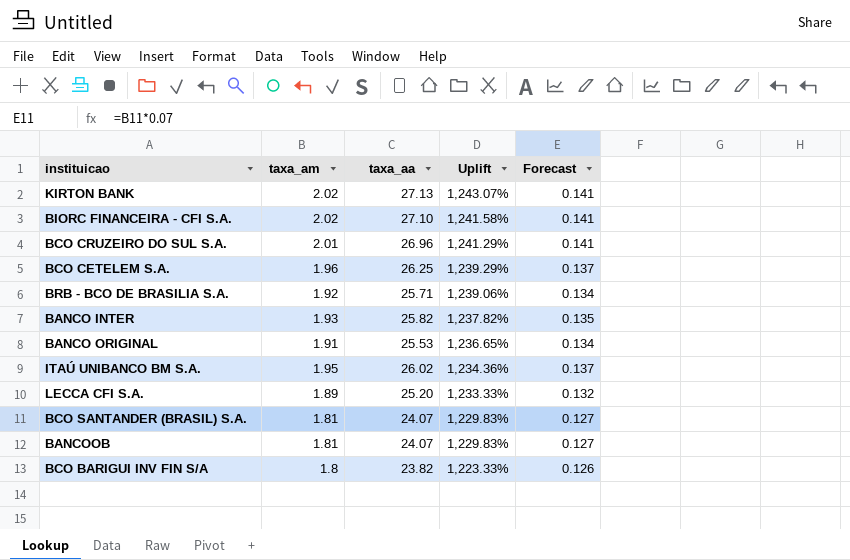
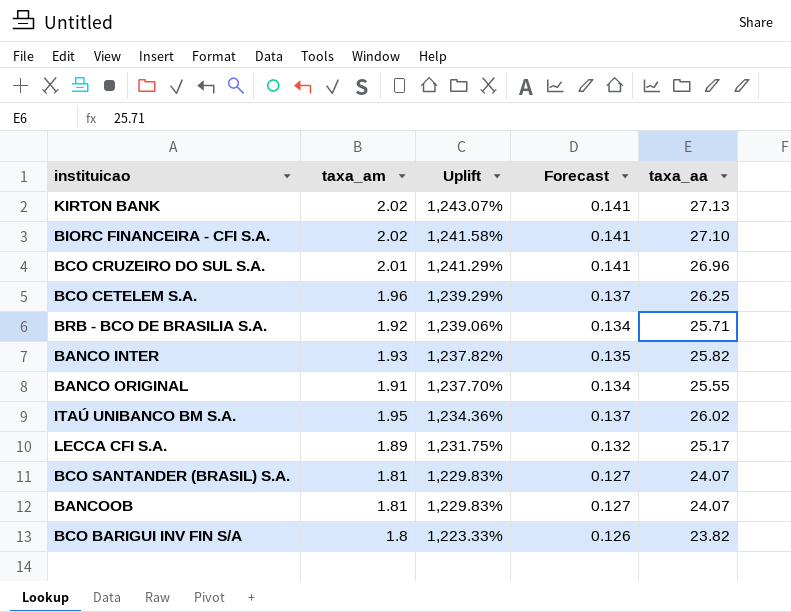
column taxa_aa | position: 3 -> 5
BANCO ORIGINAL | Uplift: 1,236.65% -> 1,237.70%
BANCO ORIGINAL | taxa_aa: 25.53 -> 25.55
LECCA CFI S.A. | Uplift: 1,233.33% -> 1,231.75%
LECCA CFI S.A. | taxa_aa: 25.20 -> 25.17

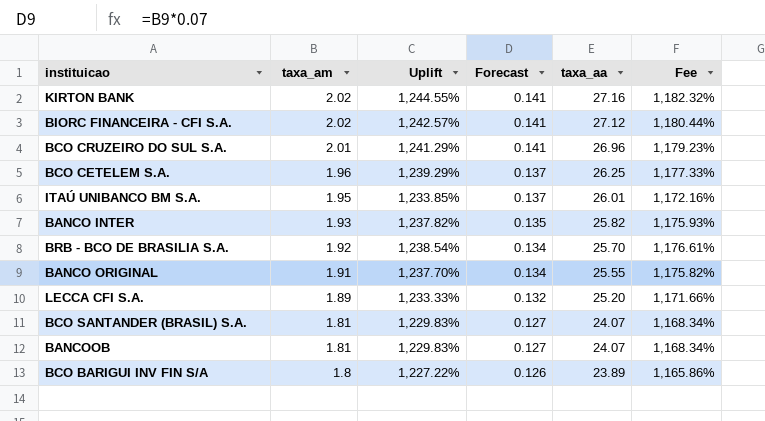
row order: Uplift descending -> taxa_am descending
column Fee | formula: none -> [Uplift] * 0.95
KIRTON BANK | Uplift: 1,243.07% -> 1,244.55%
KIRTON BANK | taxa_aa: 27.13 -> 27.16
BIORC FINANCEIRA - CFI S.A. | Uplift: 1,241.58% -> 1,242.57%
BIORC FINANCEIRA - CFI S.A. | taxa_aa: 27.10 -> 27.12
ITAÚ UNIBANCO BM S.A. | Uplift: 1,234.36% -> 1,233.85%
ITAÚ UNIBANCO BM S.A. | taxa_aa: 26.02 -> 26.01
BRB - BCO DE BRASILIA S.A. | Uplift: 1,239.06% -> 1,238.54%
BRB - BCO DE BRASILIA S.A. | taxa_aa: 25.71 -> 25.70
LECCA CFI S.A. | Uplift: 1,231.75% -> 1,233.33%
LECCA CFI S.A. | taxa_aa: 25.17 -> 25.20
BCO BARIGUI INV FIN S/A | Uplift: 1,223.33% -> 1,227.22%
BCO BARIGUI INV FIN S/A | taxa_aa: 23.82 -> 23.89

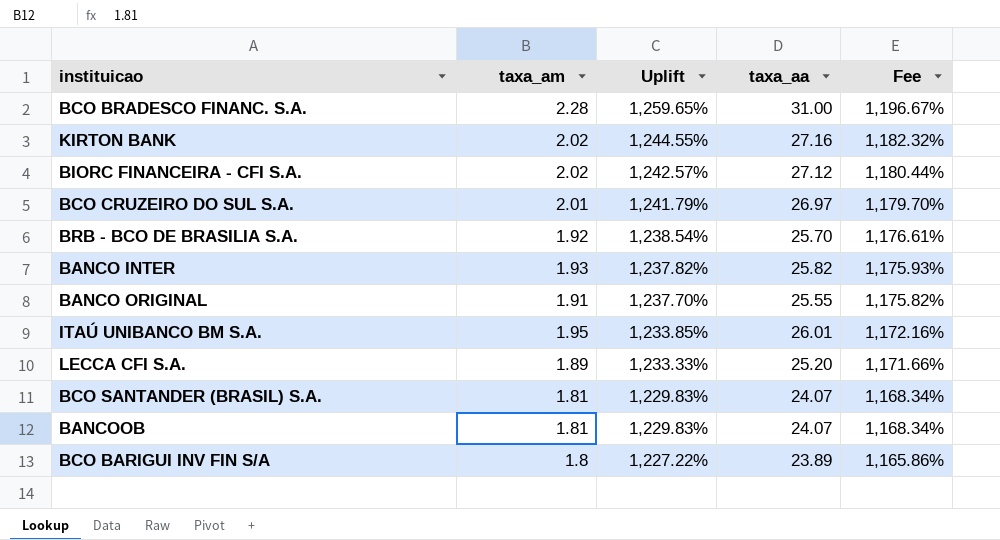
row order: taxa_am descending -> Uplift descending
column Forecast | formula: [taxa_am] * 0.07 -> none
row BCO CETELEM S.A.: 1.96 | 1,239.29% | 0.137 | 26.25 | 1,177.33% -> none
row BCO BRADESCO FINANC. S.A.: none -> 2.28 | 1,259.65% | 31.00 | 1,196.67%
BCO CRUZEIRO DO SUL S.A. | Uplift: 1,241.29% -> 1,241.79%
BCO CRUZEIRO DO SUL S.A. | taxa_aa: 26.96 -> 26.97
BCO CRUZEIRO DO SUL S.A. | Fee: 1,179.23% -> 1,179.70%

